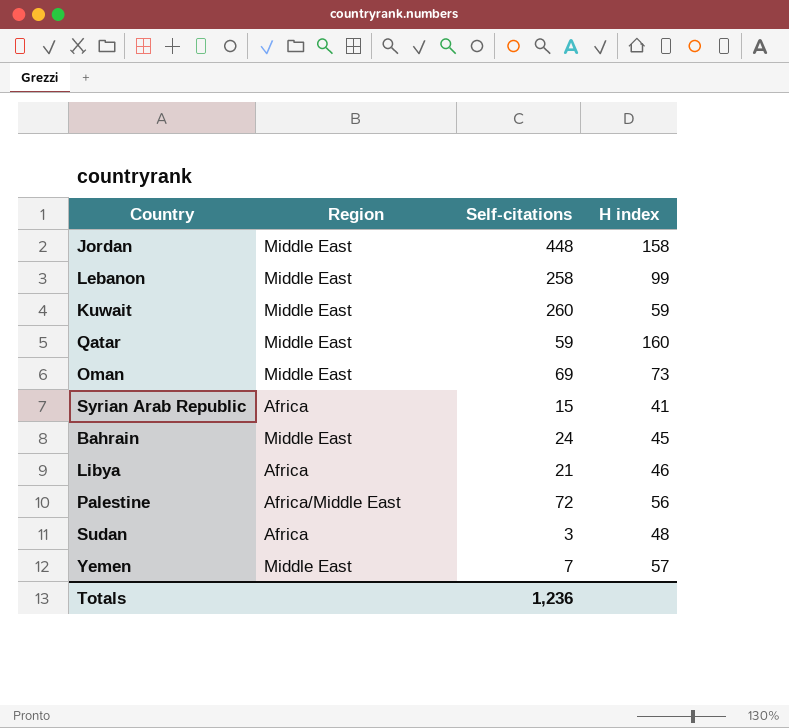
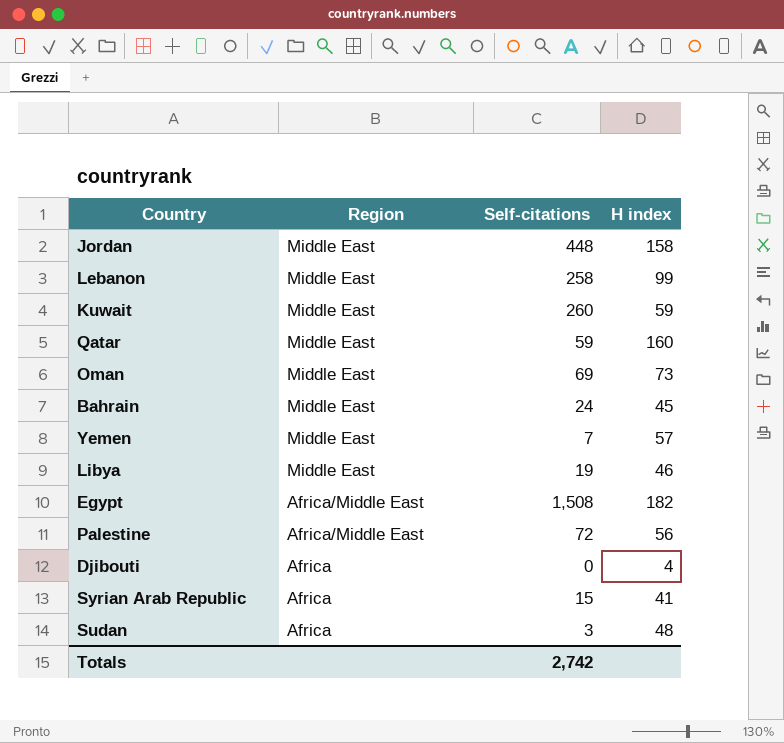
row order: none -> Region descending
Libya | Region: Africa -> Middle East
Libya | Self-citations: 21 -> 19
row Egypt: none -> Africa/Middle East | 1,508 | 182
row Djibouti: none -> Africa | 0 | 4
Totals | Self-citations: 1,236 -> 2,742

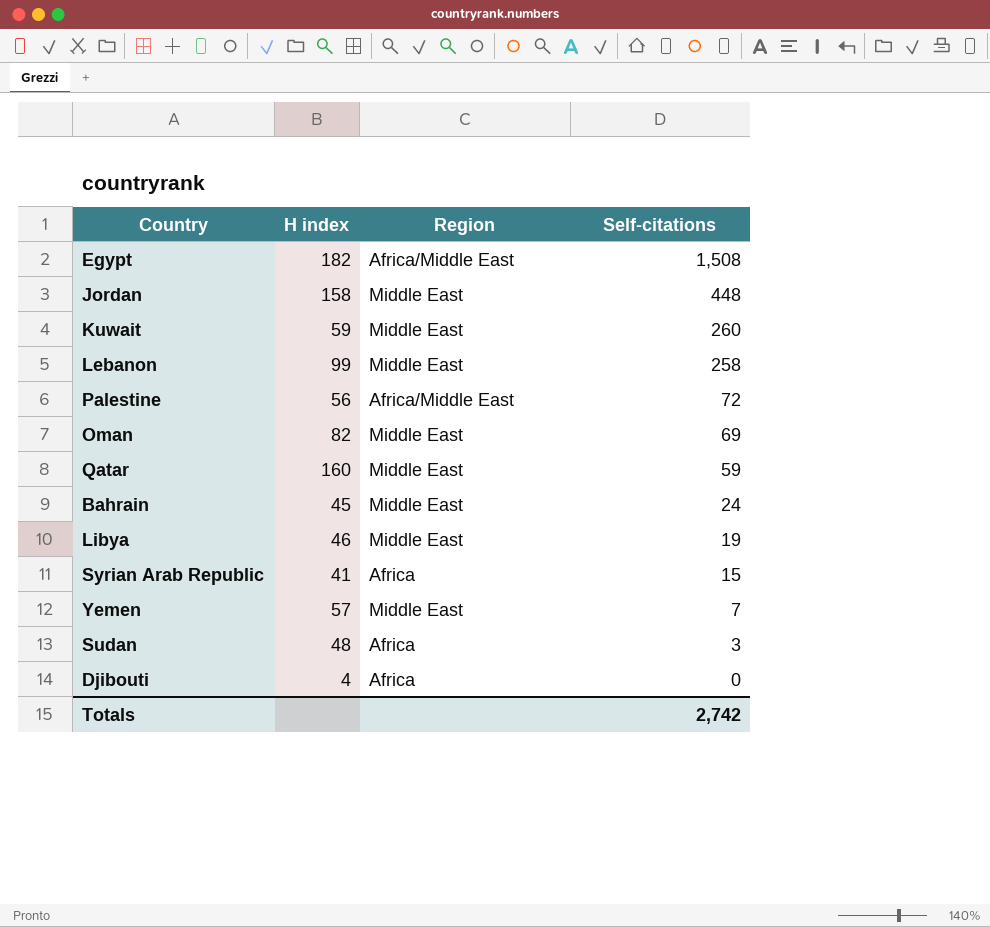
row order: Region descending -> Self-citations descending
column H index | position: 4 -> 2
Oman | H index: 73 -> 82

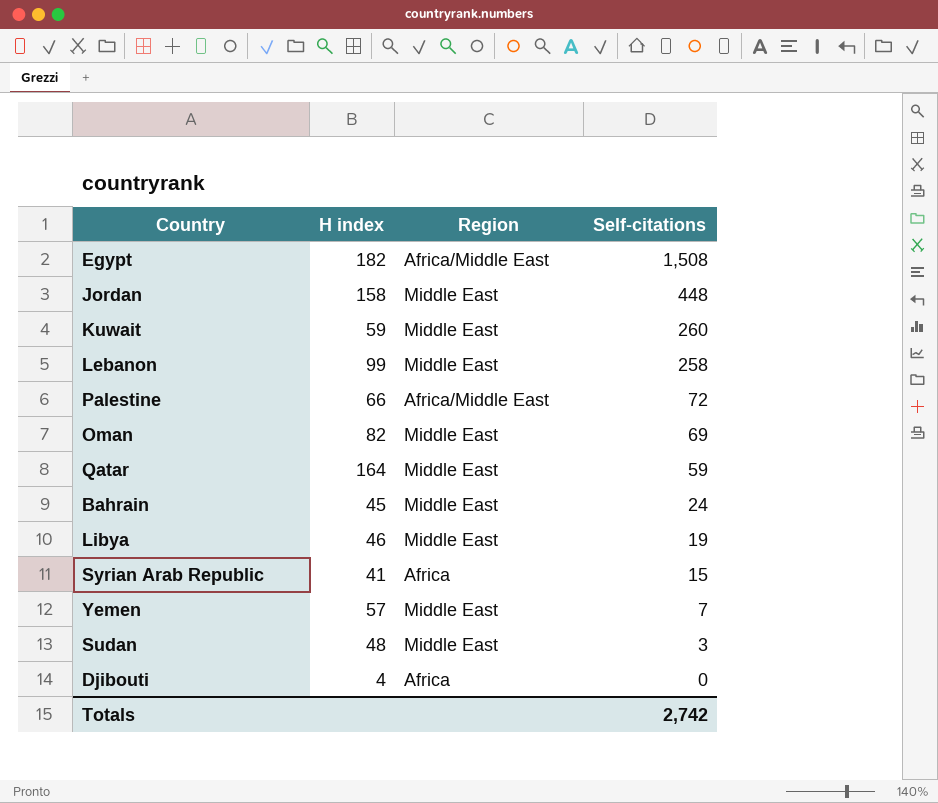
Palestine | H index: 56 -> 66
Qatar | H index: 160 -> 164
Sudan | Region: Africa -> Middle East

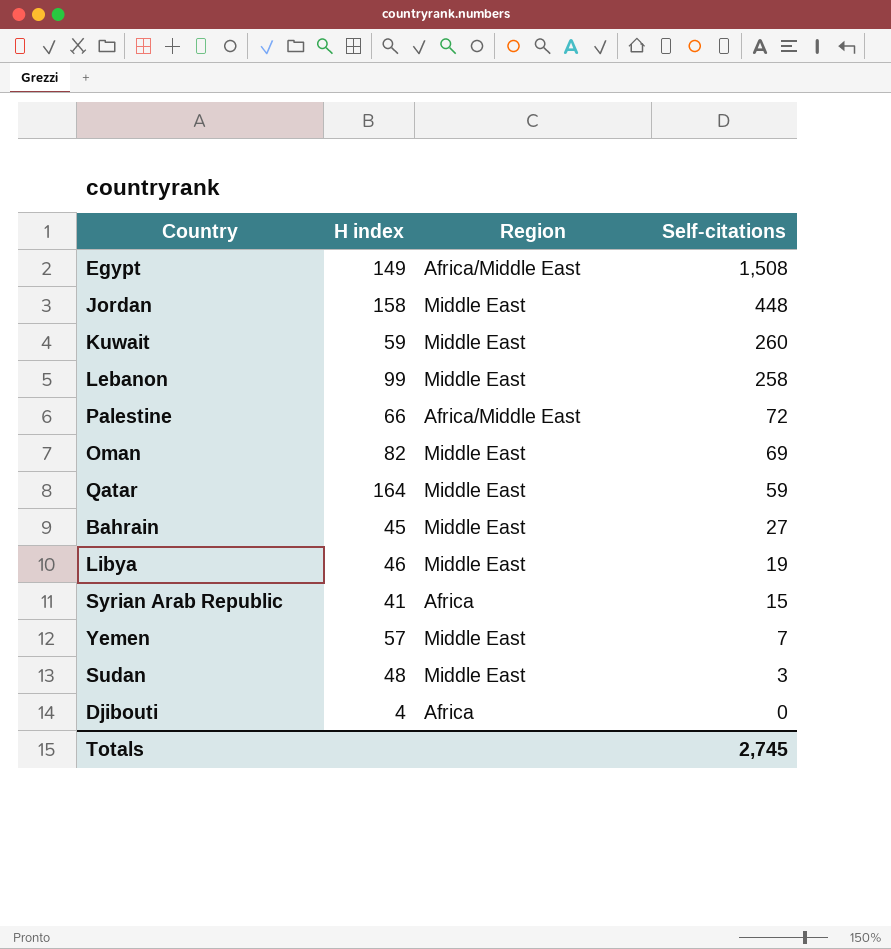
Egypt | H index: 182 -> 149
Bahrain | Self-citations: 24 -> 27
Totals | Self-citations: 2,742 -> 2,745

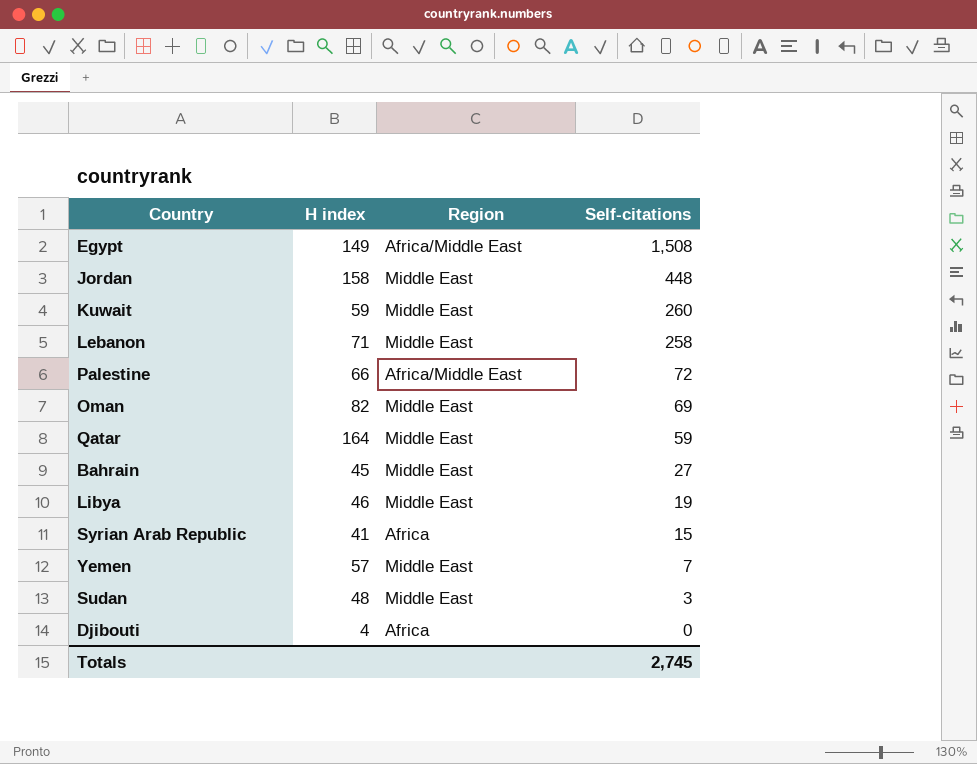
Lebanon | H index: 99 -> 71

